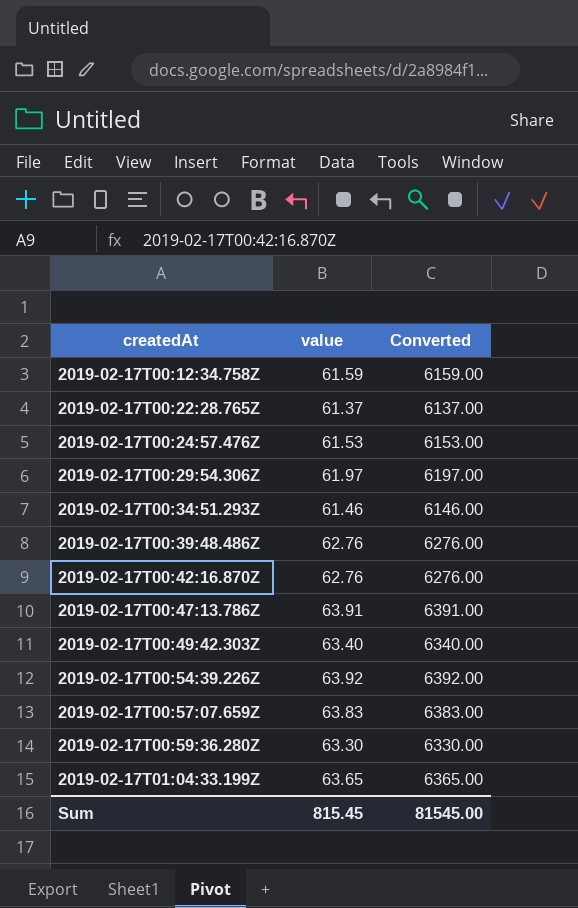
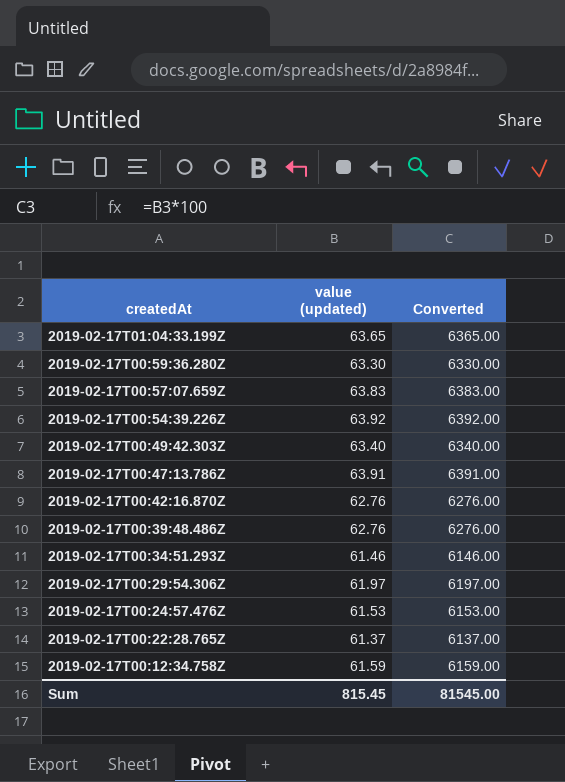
row order: createdAt ascending -> createdAt descending
column name: value -> value (updated)

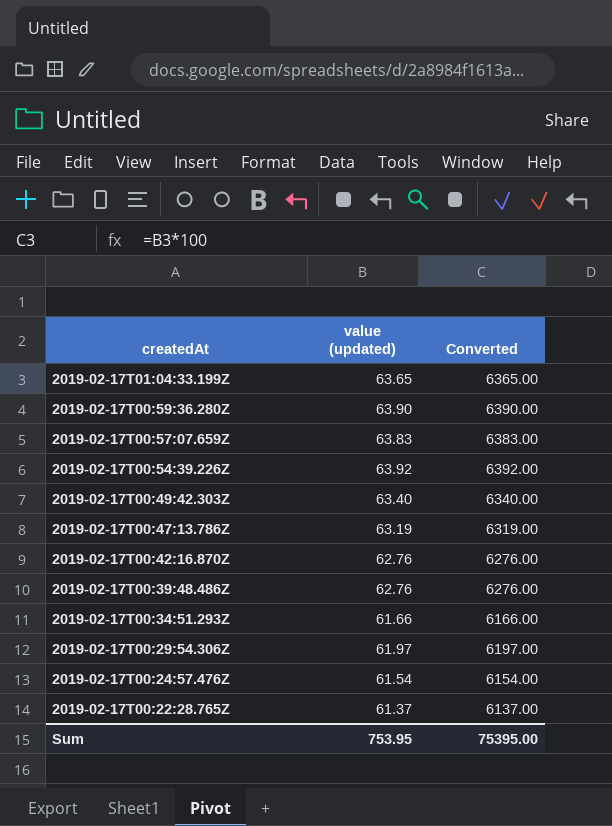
row 2019-02-17T00:12:34.758Z: 61.59 | 6159.00 -> none
2019-02-17T00:59:36.280Z | value (updated): 63.30 -> 63.90
2019-02-17T00:59:36.280Z | Converted: 6330.00 -> 6390.00
2019-02-17T00:47:13.786Z | value (updated): 63.91 -> 63.19
2019-02-17T00:47:13.786Z | Converted: 6391.00 -> 6319.00
2019-02-17T00:34:51.293Z | value (updated): 61.46 -> 61.66
2019-02-17T00:34:51.293Z | Converted: 6146.00 -> 6166.00
2019-02-17T00:24:57.476Z | value (updated): 61.53 -> 61.54
2019-02-17T00:24:57.476Z | Converted: 6153.00 -> 6154.00
Sum | value (updated): 815.45 -> 753.95
Sum | Converted: 81545.00 -> 75395.00

